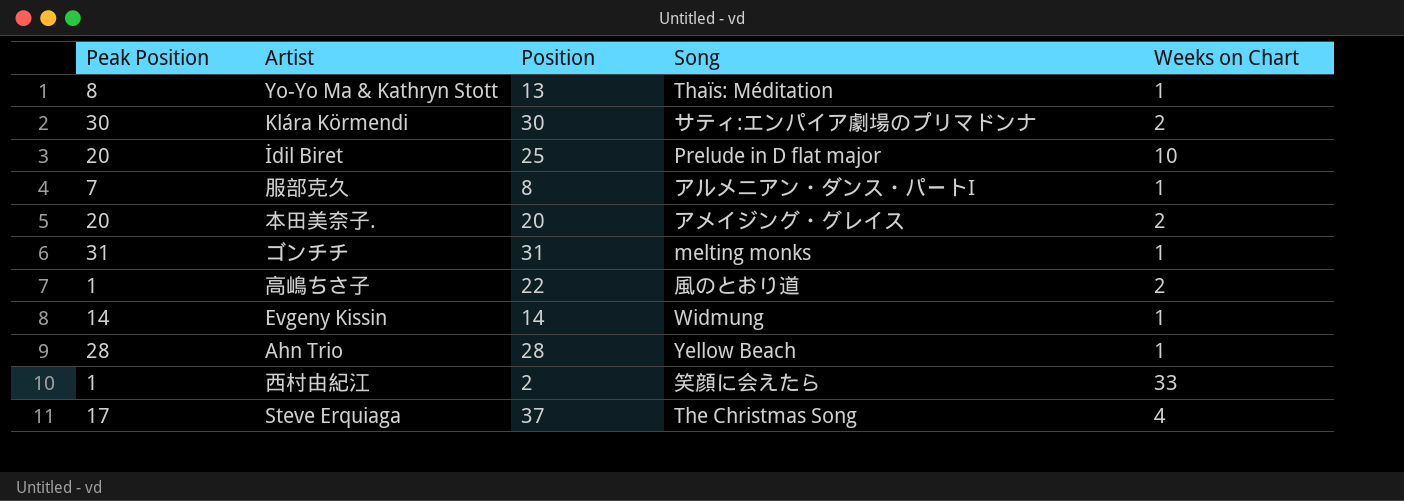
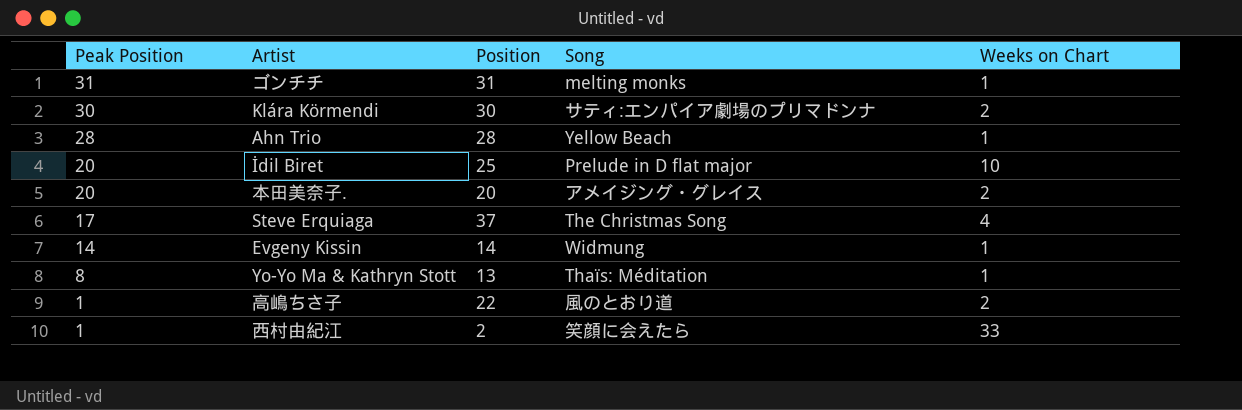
row order: none -> Peak Position descending
row 服部克久: 7 | 8 | アルメニアン・ダンス・パートI | 1 -> none

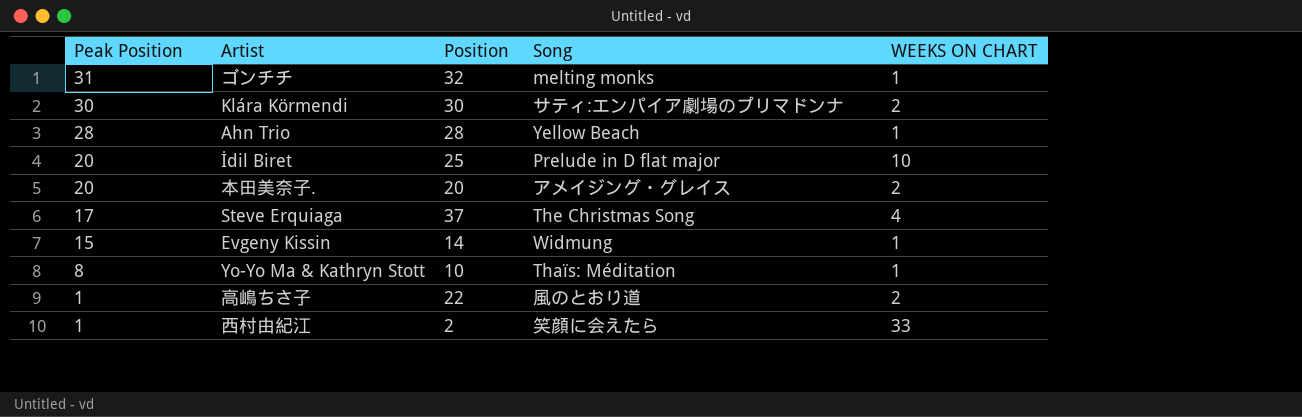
column name: Weeks on Chart -> WEEKS ON CHART
ゴンチチ | Position: 31 -> 32
Evgeny Kissin | Peak Position: 14 -> 15
Yo-Yo Ma & Kathryn Stott | Position: 13 -> 10

